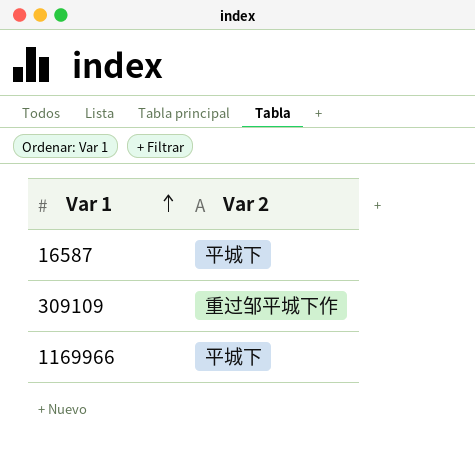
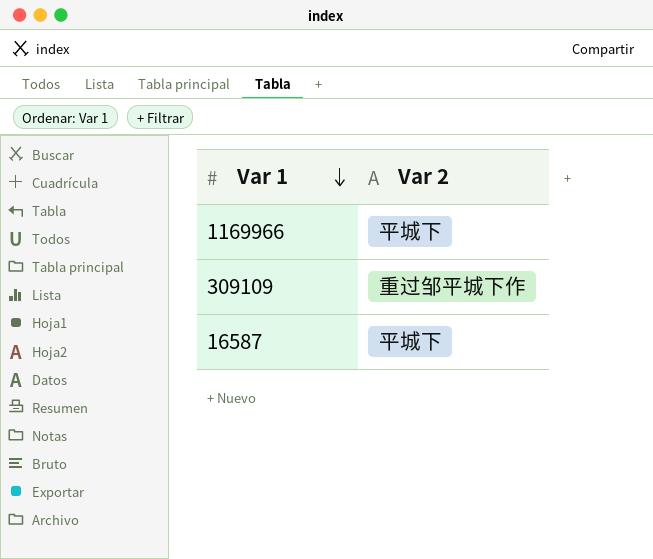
row order: Var 1 ascending -> Var 1 descending

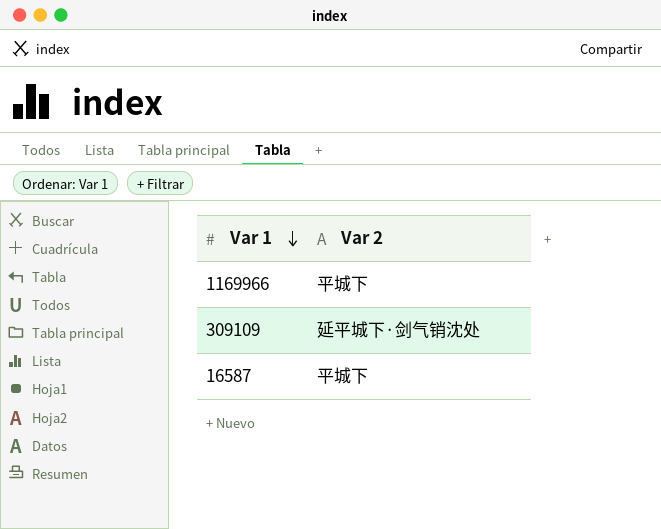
309109 | Var 2: 重过邹平城下作 -> 延平城下·剑气销沈处

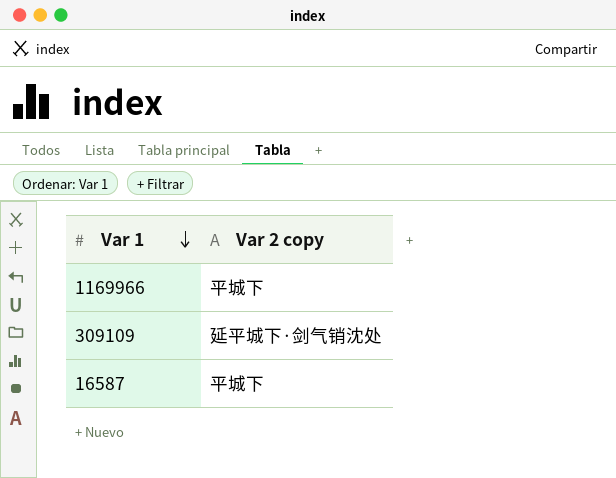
column name: Var 2 -> Var 2 copy

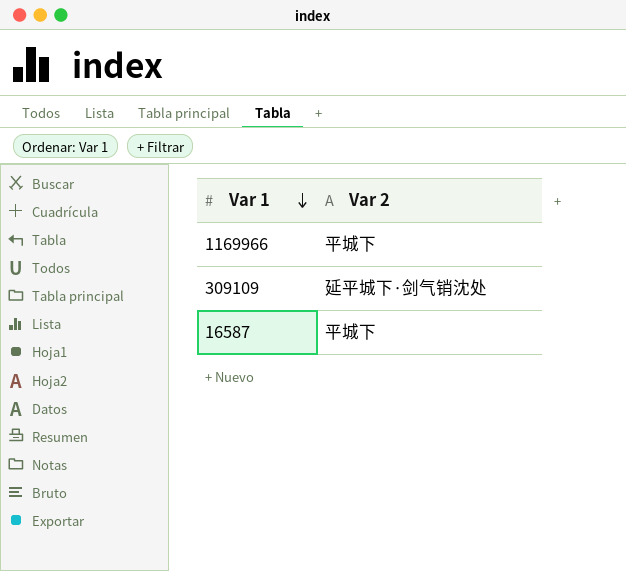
column name: Var 2 copy -> Var 2

